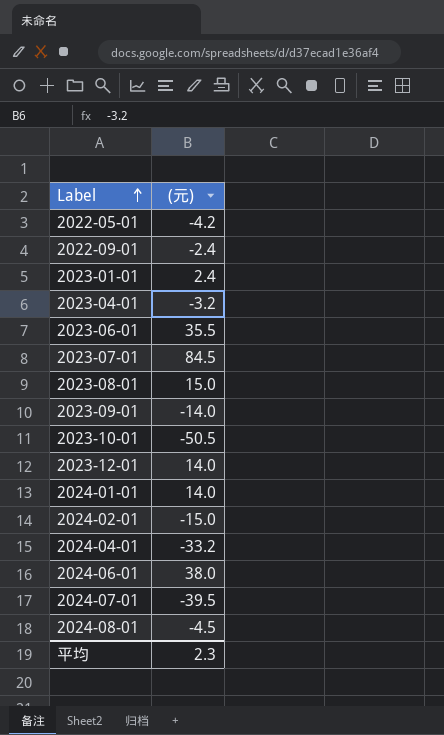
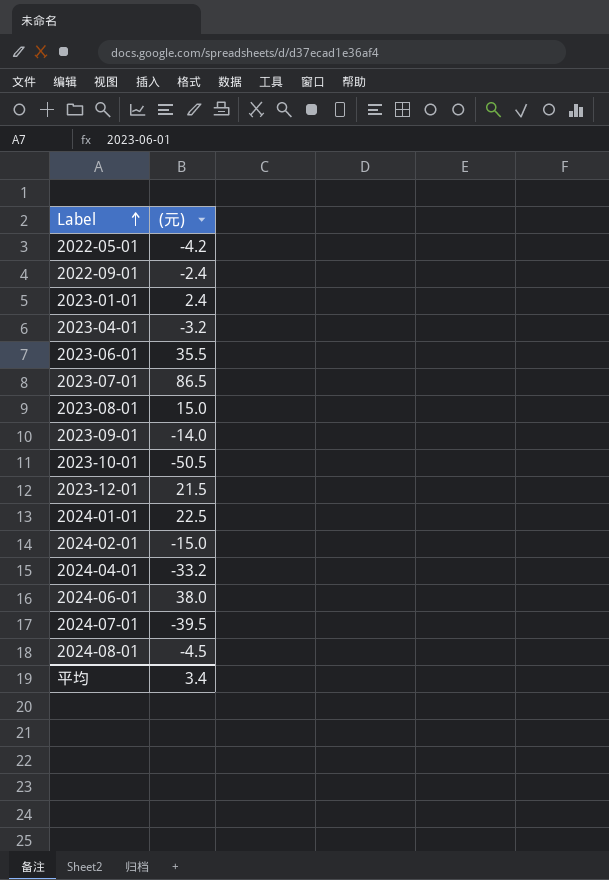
2023-07-01 | (元): 84.5 -> 86.5
2023-12-01 | (元): 14.0 -> 21.5
2024-01-01 | (元): 14.0 -> 22.5
平均 | (元): 2.3 -> 3.4

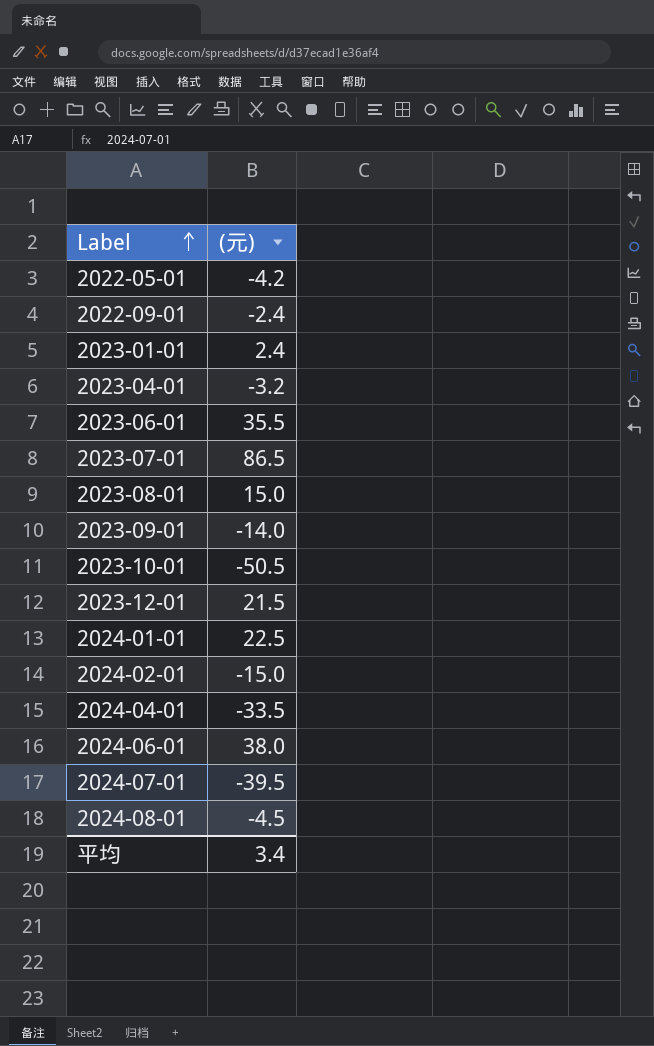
2024-04-01 | (元): -33.2 -> -33.5

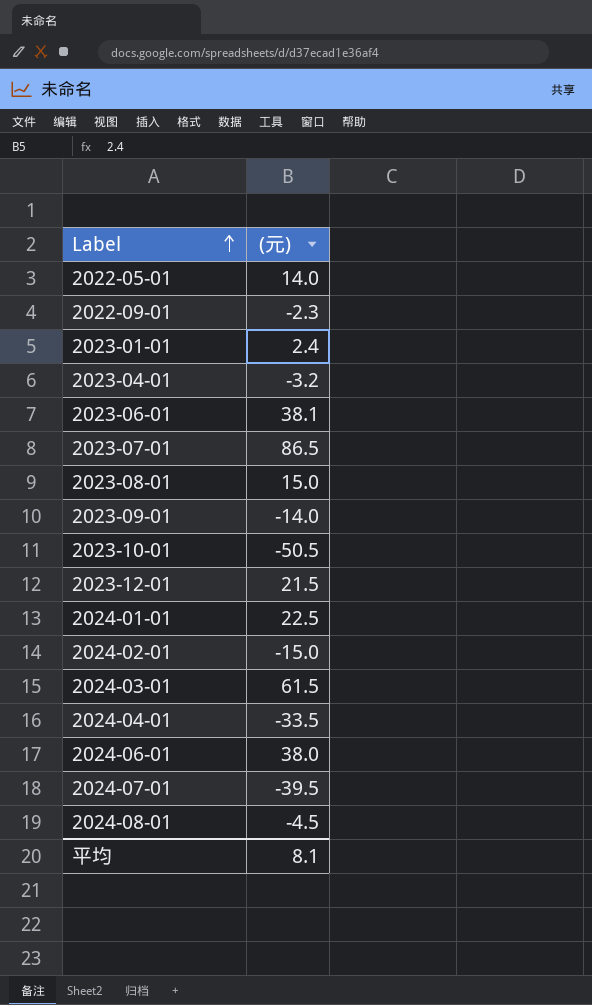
2022-05-01 | (元): -4.2 -> 14.0
2022-09-01 | (元): -2.4 -> -2.3
2023-06-01 | (元): 35.5 -> 38.1
row 2024-03-01: none -> 61.5
平均 | (元): 3.4 -> 8.1

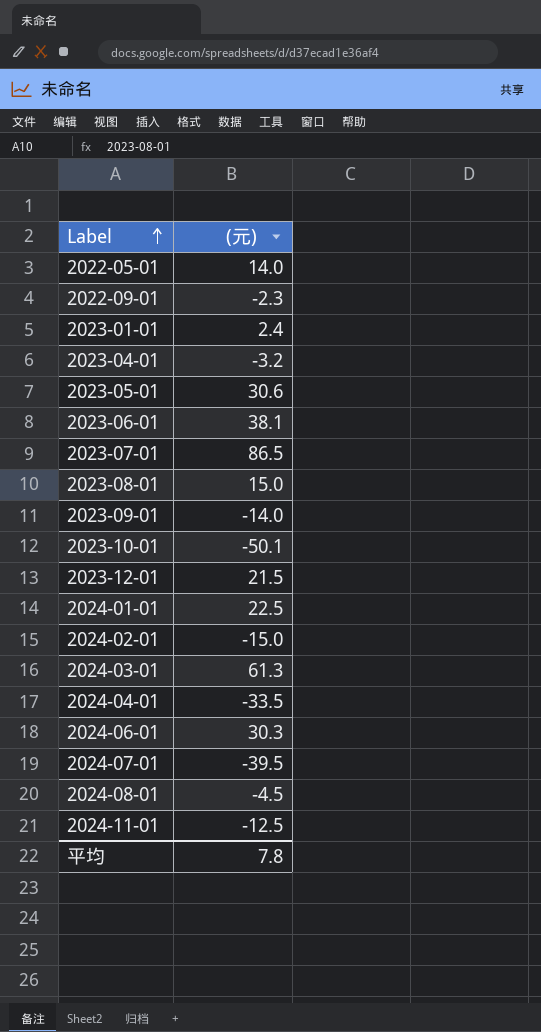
row 2023-05-01: none -> 30.6
2023-10-01 | (元): -50.5 -> -50.1
2024-03-01 | (元): 61.5 -> 61.3
2024-06-01 | (元): 38.0 -> 30.3
row 2024-11-01: none -> -12.5
平均 | (元): 8.1 -> 7.8

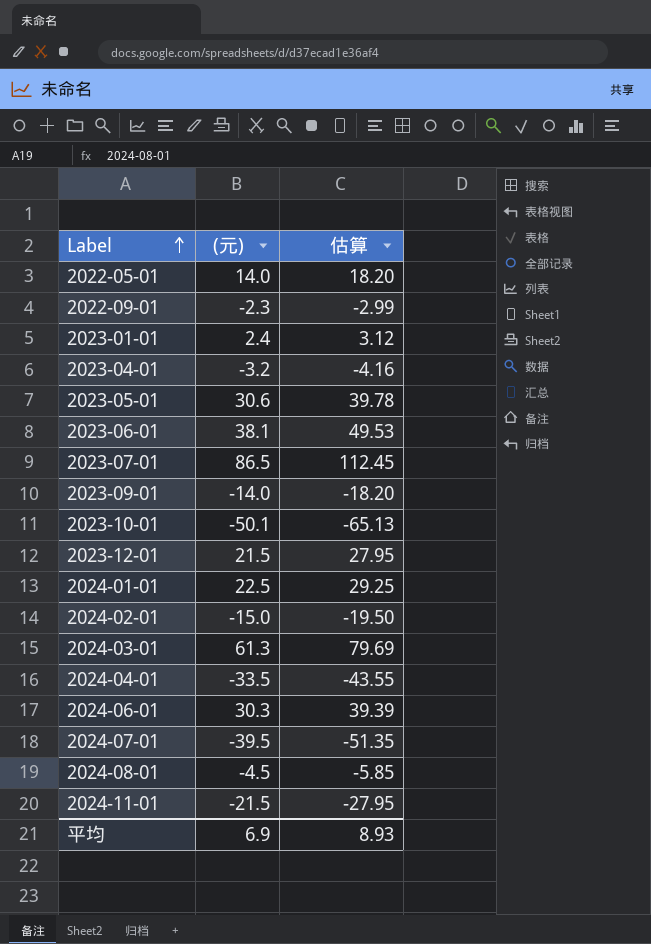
column 估算 | formula: none -> [(元)] * 1.3
row 2023-08-01: 15.0 -> none
2024-11-01 | (元): -12.5 -> -21.5
平均 | (元): 7.8 -> 6.9

